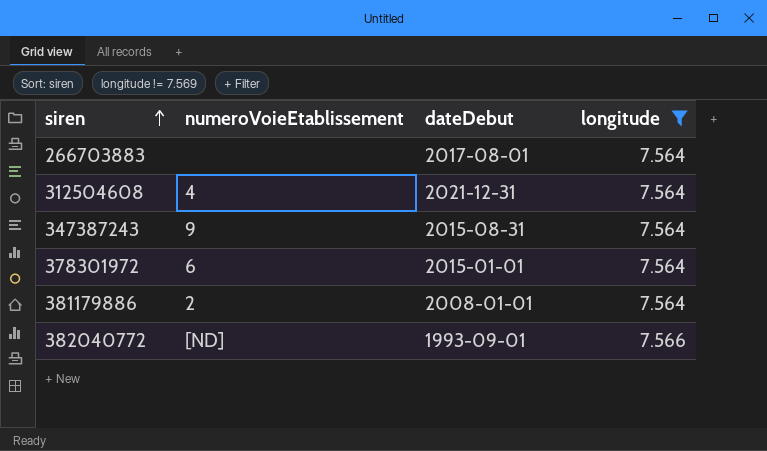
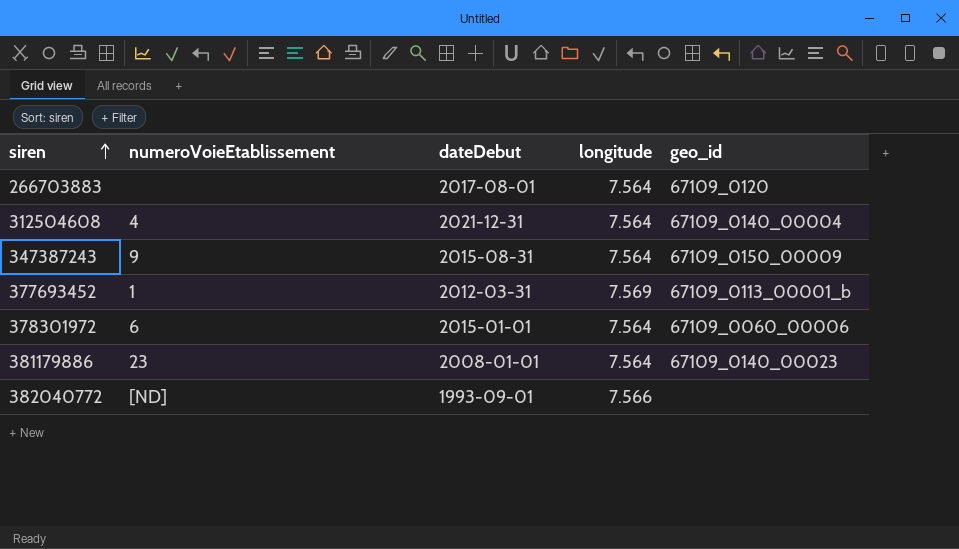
filter: longitude != 7.569 -> none
column geo_id | position: none -> 5
381179886 | numeroVoieEtablissement: 2 -> 23

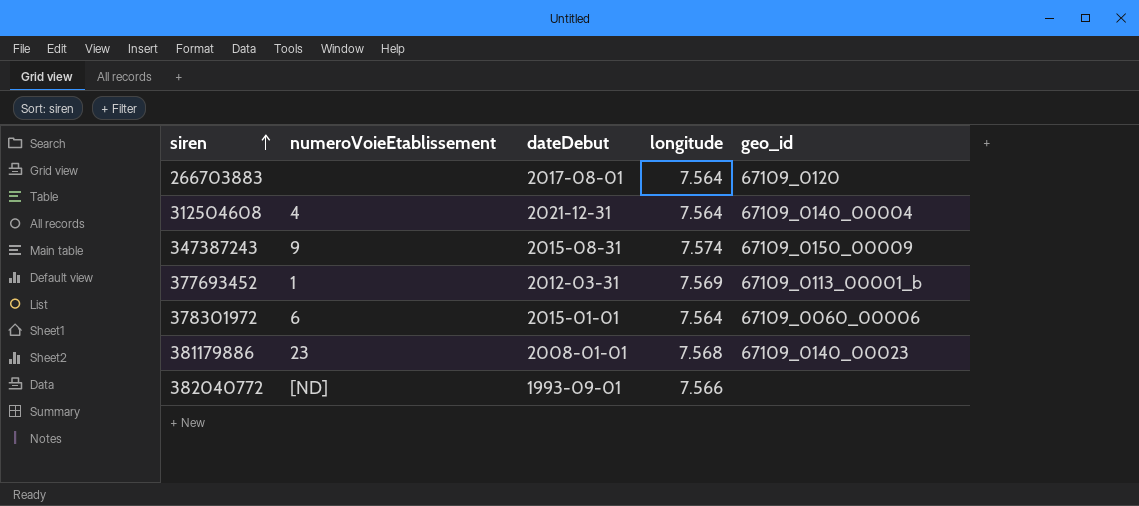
347387243 | longitude: 7.564 -> 7.574
381179886 | longitude: 7.564 -> 7.568

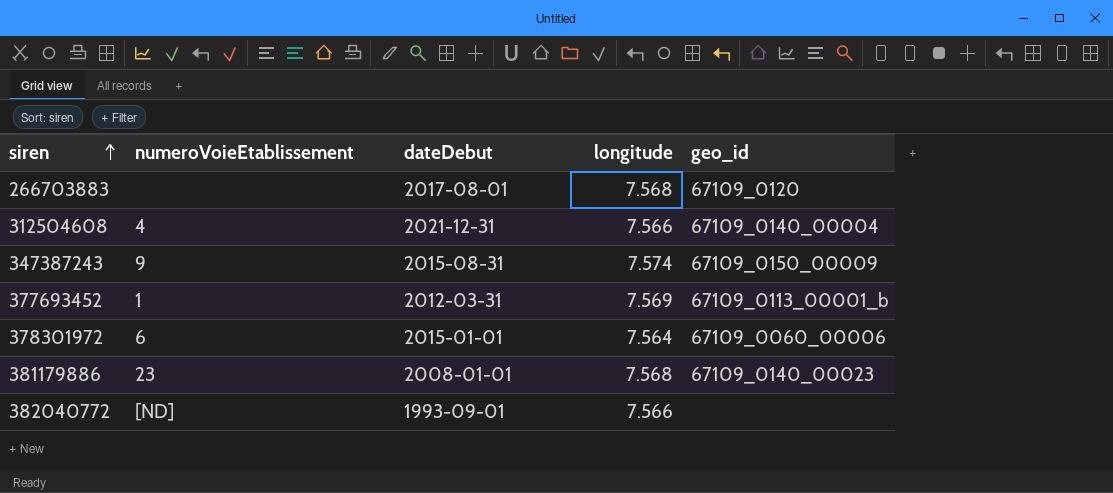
266703883 | longitude: 7.564 -> 7.568
312504608 | longitude: 7.564 -> 7.566

